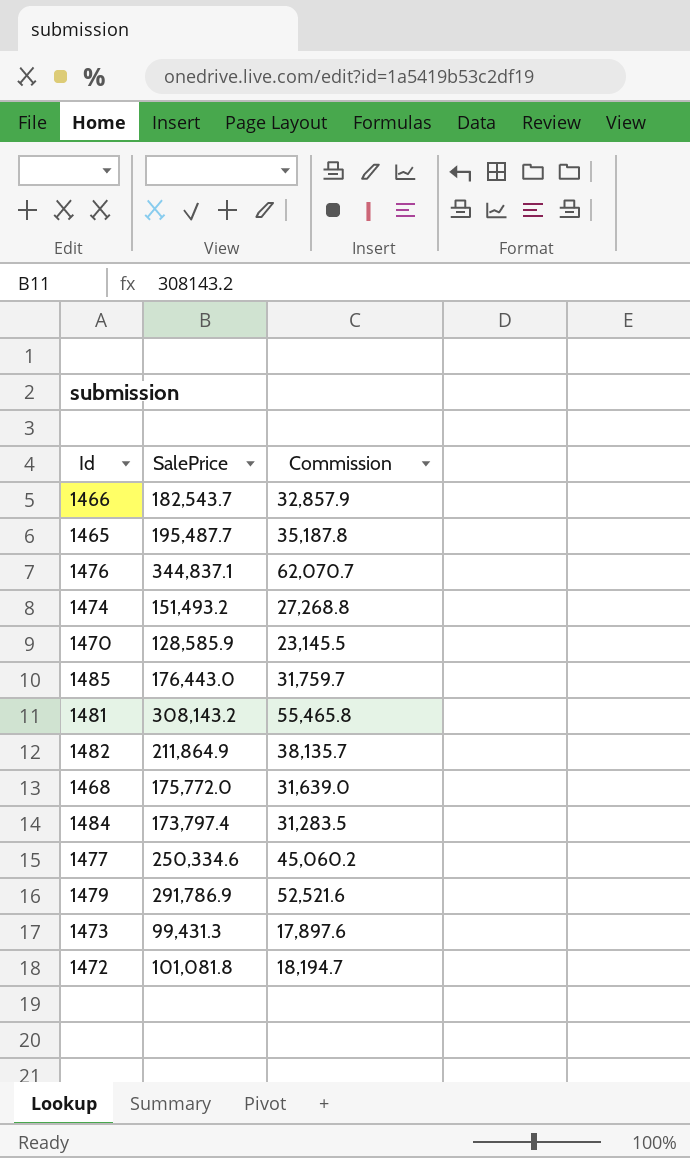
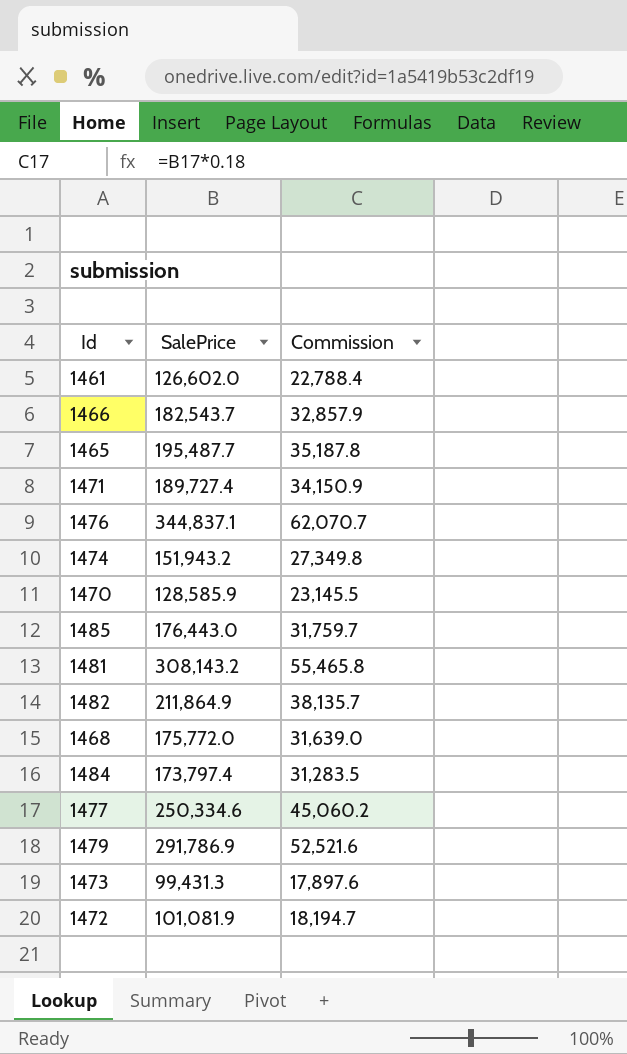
row 1461: none -> 126,602.0 | 22,788.4
row 1471: none -> 189,727.4 | 34,150.9
1474 | SalePrice: 151,493.2 -> 151,943.2
1474 | Commission: 27,268.8 -> 27,349.8
1472 | SalePrice: 101,081.8 -> 101,081.9

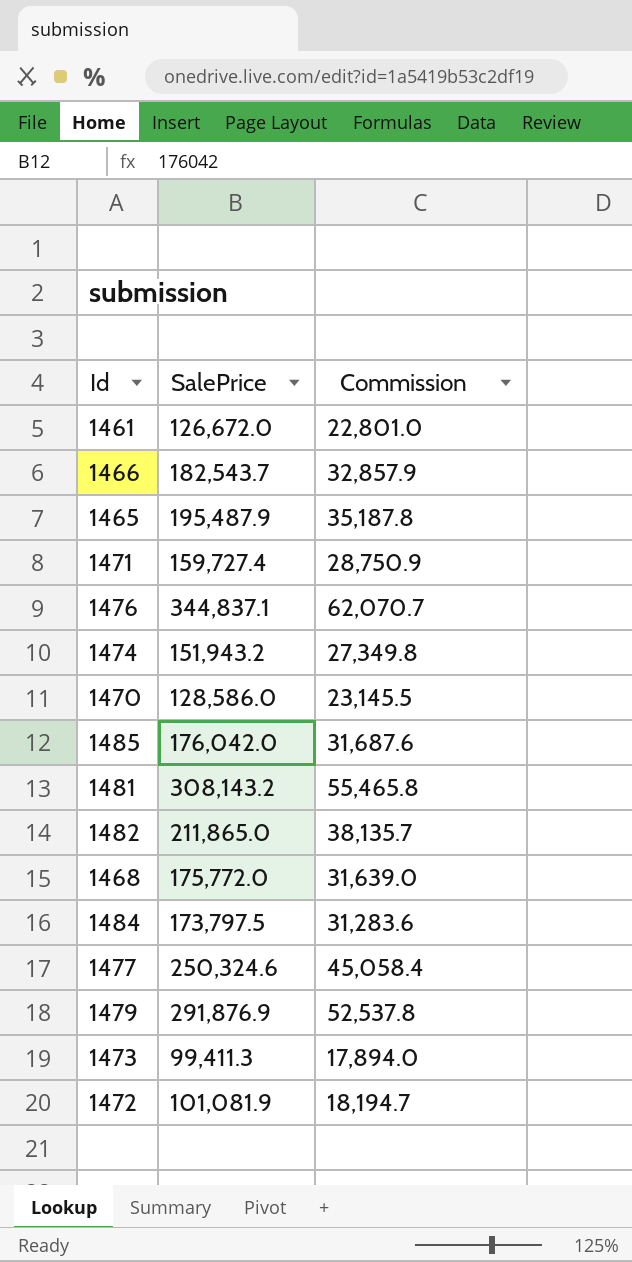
1461 | SalePrice: 126,602.0 -> 126,672.0
1461 | Commission: 22,788.4 -> 22,801.0
1465 | SalePrice: 195,487.7 -> 195,487.9
1471 | SalePrice: 189,727.4 -> 159,727.4
1471 | Commission: 34,150.9 -> 28,750.9
1470 | SalePrice: 128,585.9 -> 128,586.0
1485 | SalePrice: 176,443.0 -> 176,042.0
1485 | Commission: 31,759.7 -> 31,687.6
1482 | SalePrice: 211,864.9 -> 211,865.0
1484 | SalePrice: 173,797.4 -> 173,797.5
1484 | Commission: 31,283.5 -> 31,283.6
1477 | SalePrice: 250,334.6 -> 250,324.6
1477 | Commission: 45,060.2 -> 45,058.4
1479 | SalePrice: 291,786.9 -> 291,876.9
1479 | Commission: 52,521.6 -> 52,537.8
1473 | SalePrice: 99,431.3 -> 99,411.3
1473 | Commission: 17,897.6 -> 17,894.0

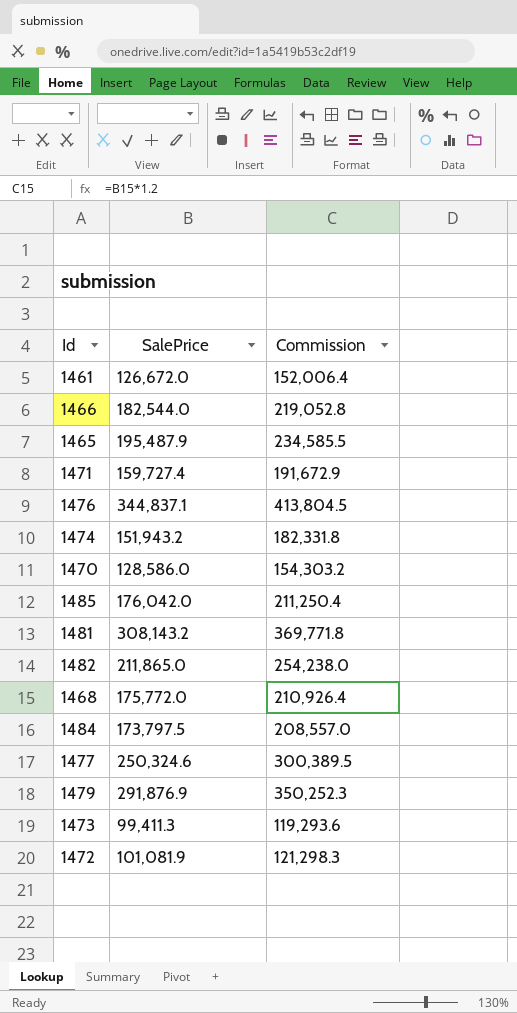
column Commission | formula: [SalePrice] * 0.18 -> [SalePrice] * 1.2
1466 | SalePrice: 182,543.7 -> 182,544.0

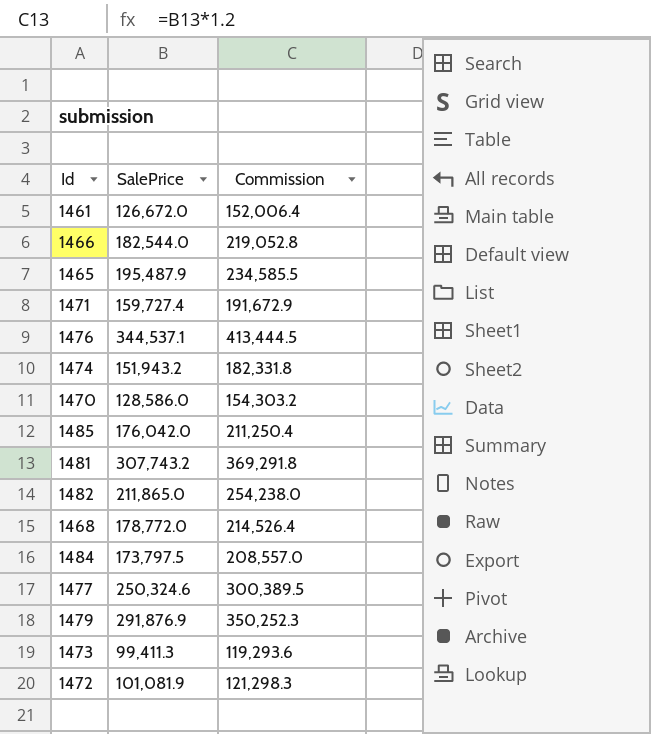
1476 | SalePrice: 344,837.1 -> 344,537.1
1476 | Commission: 413,804.5 -> 413,444.5
1481 | SalePrice: 308,143.2 -> 307,743.2
1481 | Commission: 369,771.8 -> 369,291.8
1468 | SalePrice: 175,772.0 -> 178,772.0
1468 | Commission: 210,926.4 -> 214,526.4

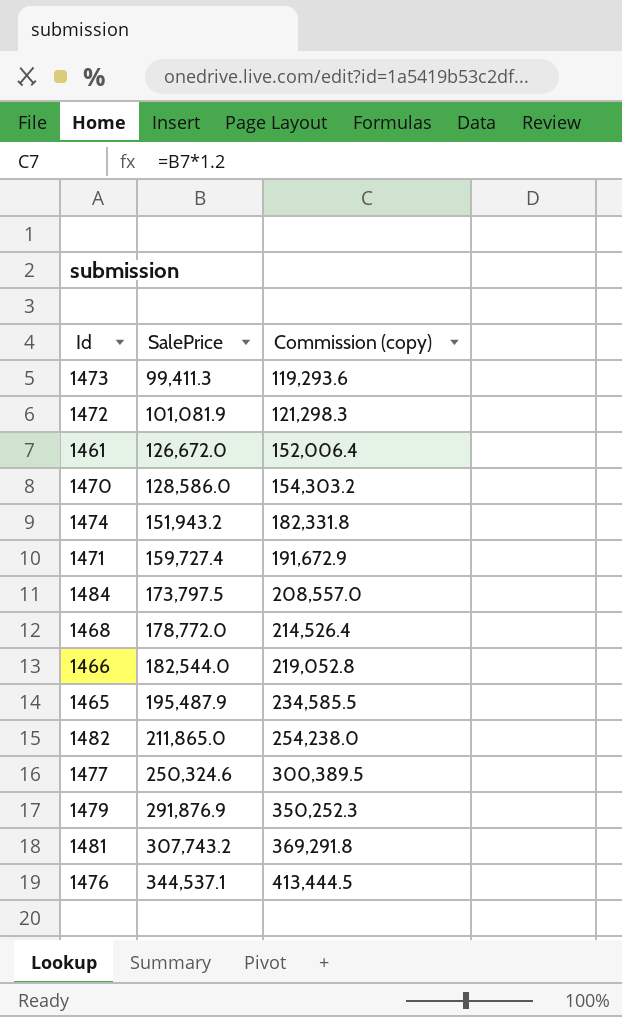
row order: none -> SalePrice ascending
column name: Commission -> Commission (copy)
row 1485: 176,042.0 | 211,250.4 -> none

